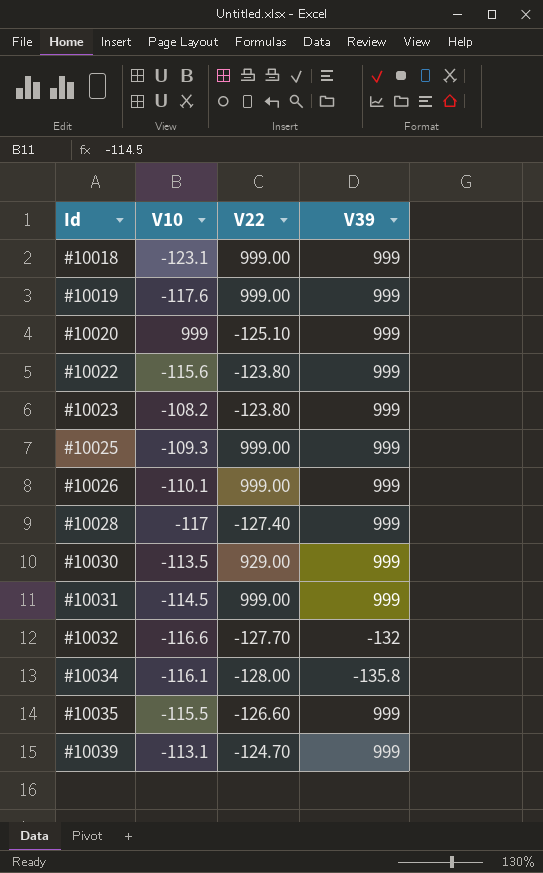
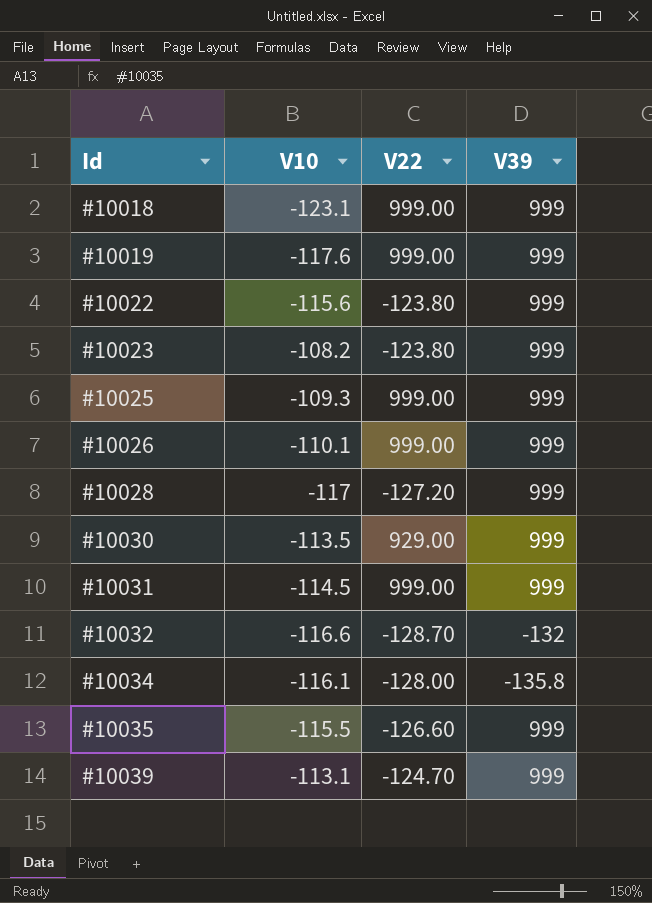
row #10020: 999 | -125.10 | 999 -> none
#10028 | V22: -127.40 -> -127.20
#10032 | V22: -127.70 -> -128.70

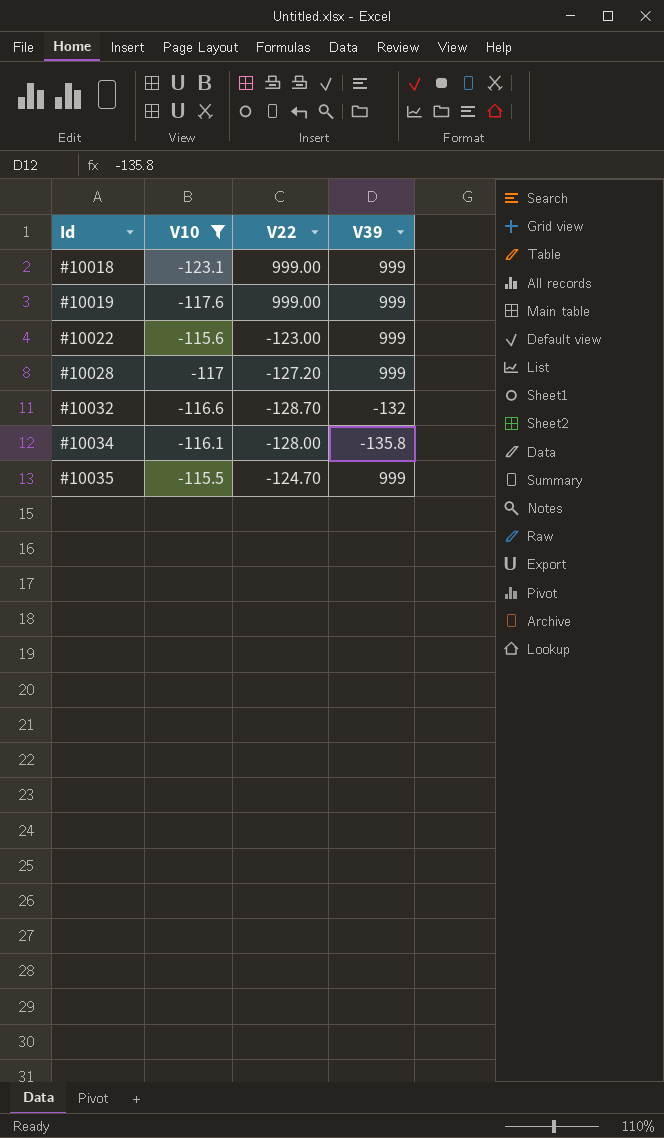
filter: none -> V10 <= -115.5
#10022 | V22: -123.80 -> -123.00
#10035 | V22: -126.60 -> -124.70

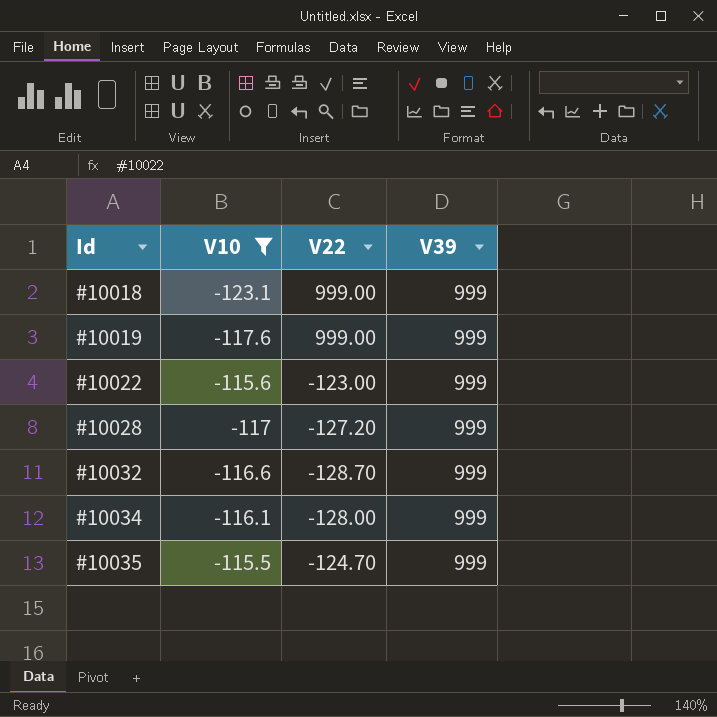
#10032 | V39: -132 -> 999
#10034 | V39: -135.8 -> 999

